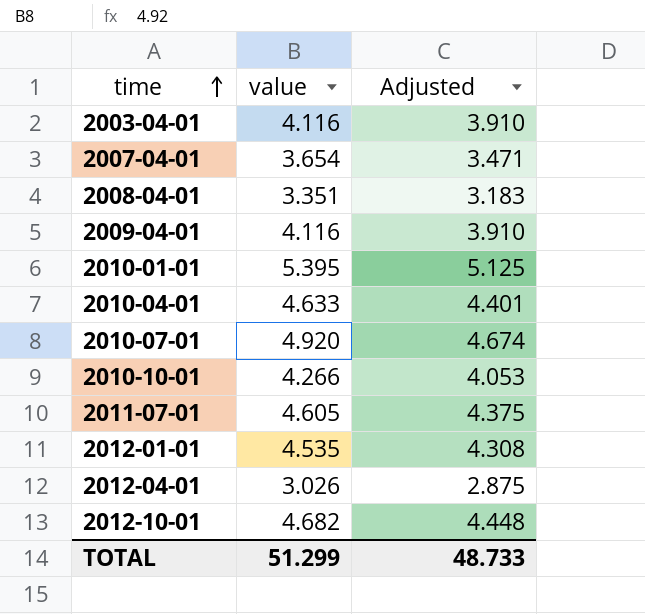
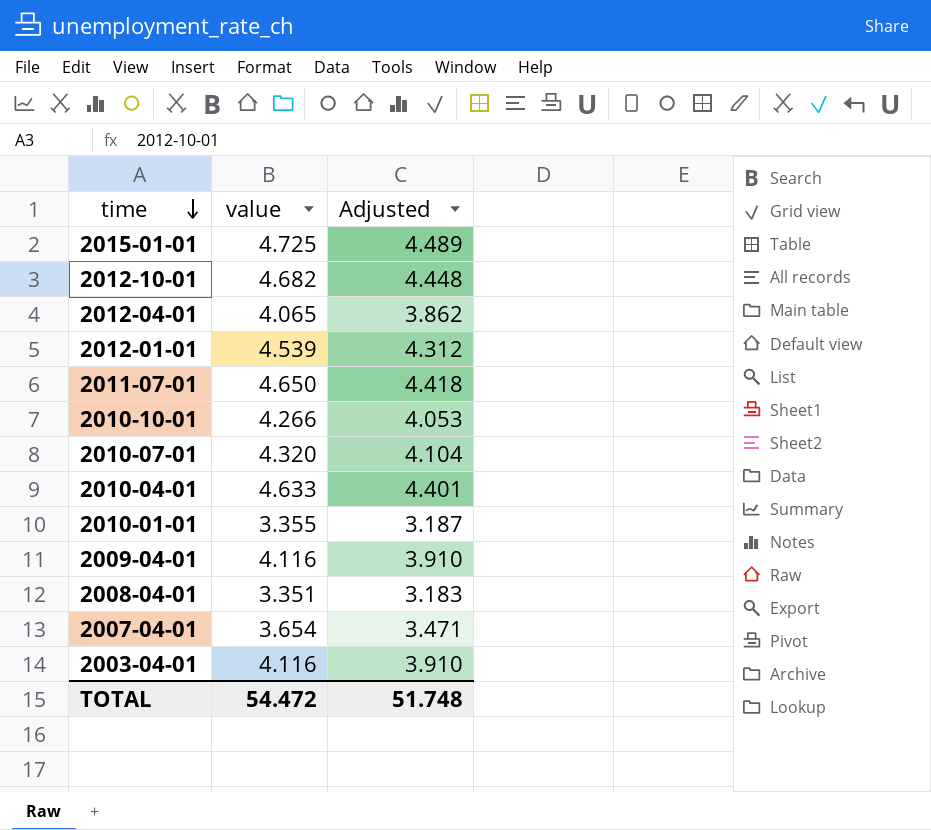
row order: time ascending -> time descending
row 2015-01-01: none -> 4.725 | 4.489
2012-04-01 | value: 3.026 -> 4.065
2012-04-01 | Adjusted: 2.875 -> 3.862
2012-01-01 | value: 4.535 -> 4.539
2012-01-01 | Adjusted: 4.308 -> 4.312
2011-07-01 | value: 4.605 -> 4.650
2011-07-01 | Adjusted: 4.375 -> 4.418
2010-07-01 | value: 4.920 -> 4.320
2010-07-01 | Adjusted: 4.674 -> 4.104
2010-01-01 | value: 5.395 -> 3.355
2010-01-01 | Adjusted: 5.125 -> 3.187
TOTAL | value: 51.299 -> 54.472
TOTAL | Adjusted: 48.733 -> 51.748

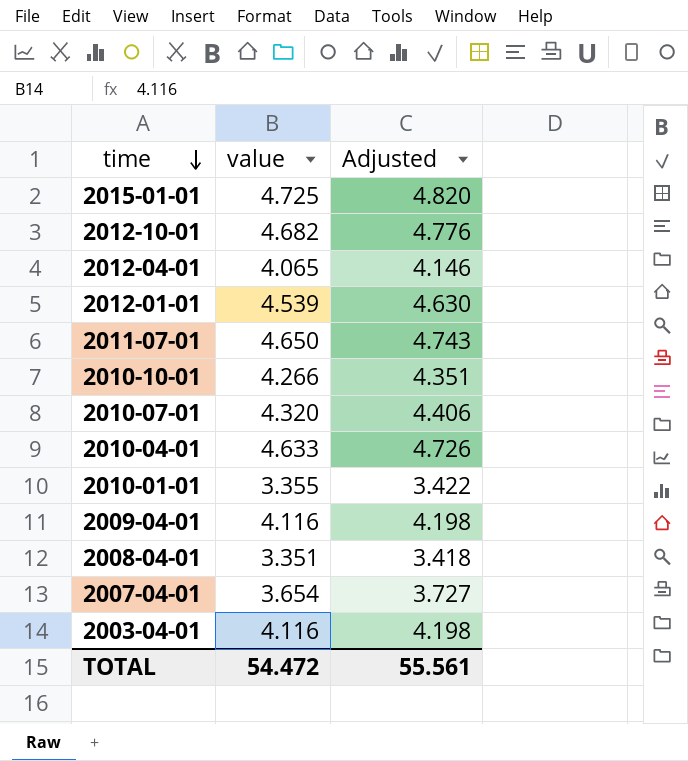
column Adjusted | formula: [value] * 0.95 -> [value] * 1.02
TOTAL | Adjusted: 51.748 -> 55.561

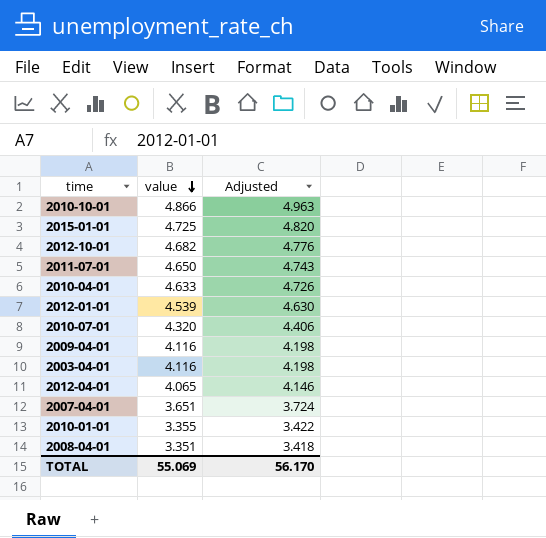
row order: time descending -> value descending
2010-10-01 | value: 4.266 -> 4.866
2010-10-01 | Adjusted: 4.351 -> 4.963
2007-04-01 | value: 3.654 -> 3.651
2007-04-01 | Adjusted: 3.727 -> 3.724
TOTAL | value: 54.472 -> 55.069
TOTAL | Adjusted: 55.561 -> 56.170

